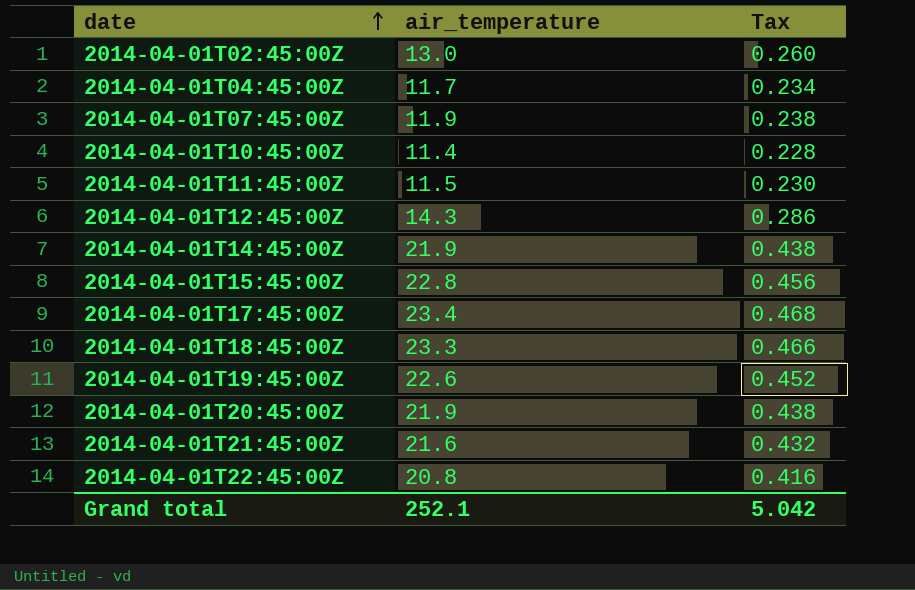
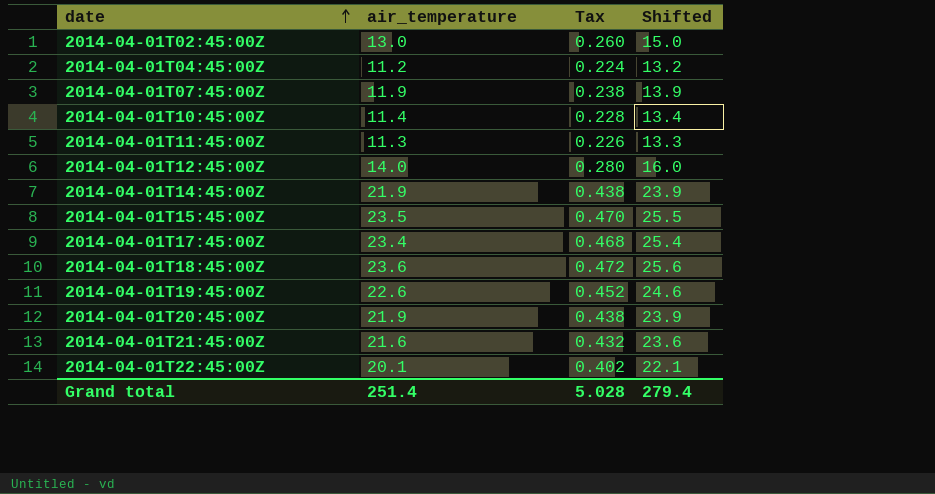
column Shifted | formula: none -> [air_temperature] + 2
2014-04-01T04:45:00Z | air_temperature: 11.7 -> 11.2
2014-04-01T04:45:00Z | Tax: 0.234 -> 0.224
2014-04-01T11:45:00Z | air_temperature: 11.5 -> 11.3
2014-04-01T11:45:00Z | Tax: 0.230 -> 0.226
2014-04-01T12:45:00Z | air_temperature: 14.3 -> 14.0
2014-04-01T12:45:00Z | Tax: 0.286 -> 0.280
2014-04-01T15:45:00Z | air_temperature: 22.8 -> 23.5
2014-04-01T15:45:00Z | Tax: 0.456 -> 0.470
2014-04-01T18:45:00Z | air_temperature: 23.3 -> 23.6
2014-04-01T18:45:00Z | Tax: 0.466 -> 0.472
2014-04-01T22:45:00Z | air_temperature: 20.8 -> 20.1
2014-04-01T22:45:00Z | Tax: 0.416 -> 0.402
Grand total | air_temperature: 252.1 -> 251.4
Grand total | Tax: 5.042 -> 5.028

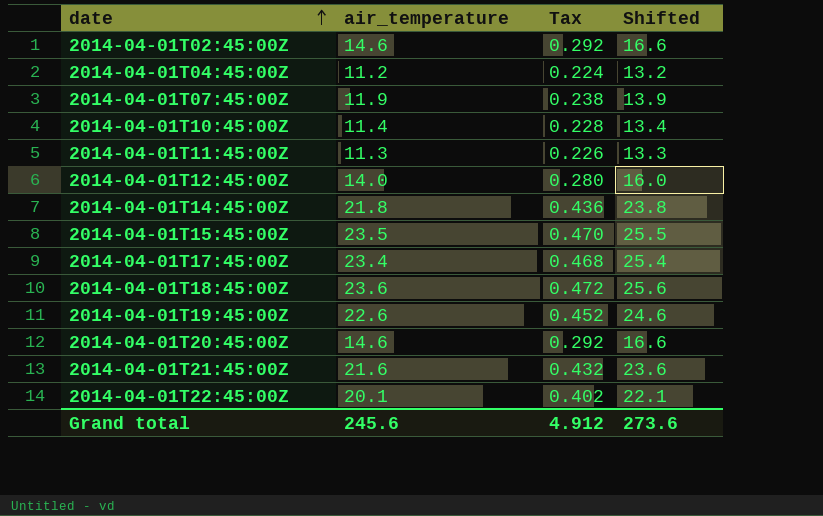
2014-04-01T02:45:00Z | air_temperature: 13.0 -> 14.6
2014-04-01T02:45:00Z | Tax: 0.260 -> 0.292
2014-04-01T02:45:00Z | Shifted: 15.0 -> 16.6
2014-04-01T14:45:00Z | air_temperature: 21.9 -> 21.8
2014-04-01T14:45:00Z | Tax: 0.438 -> 0.436
2014-04-01T14:45:00Z | Shifted: 23.9 -> 23.8
2014-04-01T20:45:00Z | air_temperature: 21.9 -> 14.6
2014-04-01T20:45:00Z | Tax: 0.438 -> 0.292
2014-04-01T20:45:00Z | Shifted: 23.9 -> 16.6
Grand total | air_temperature: 251.4 -> 245.6
Grand total | Tax: 5.028 -> 4.912
Grand total | Shifted: 279.4 -> 273.6

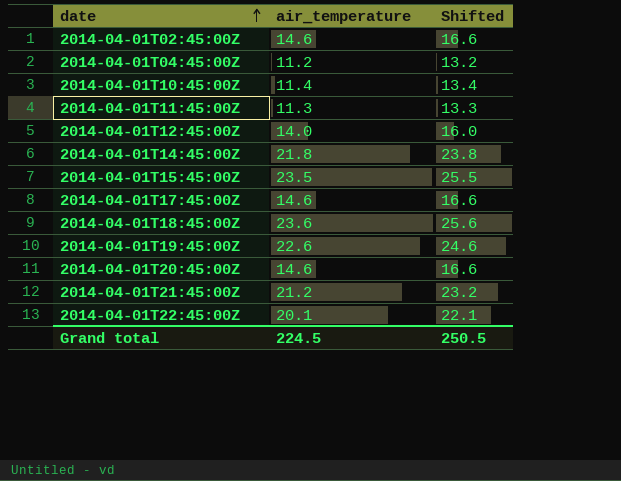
column Tax | formula: [air_temperature] * 0.02 -> none
row 2014-04-01T07:45:00Z: 11.9 | 0.238 | 13.9 -> none
2014-04-01T17:45:00Z | air_temperature: 23.4 -> 14.6
2014-04-01T17:45:00Z | Shifted: 25.4 -> 16.6
2014-04-01T21:45:00Z | air_temperature: 21.6 -> 21.2
2014-04-01T21:45:00Z | Shifted: 23.6 -> 23.2
Grand total | air_temperature: 245.6 -> 224.5
Grand total | Shifted: 273.6 -> 250.5

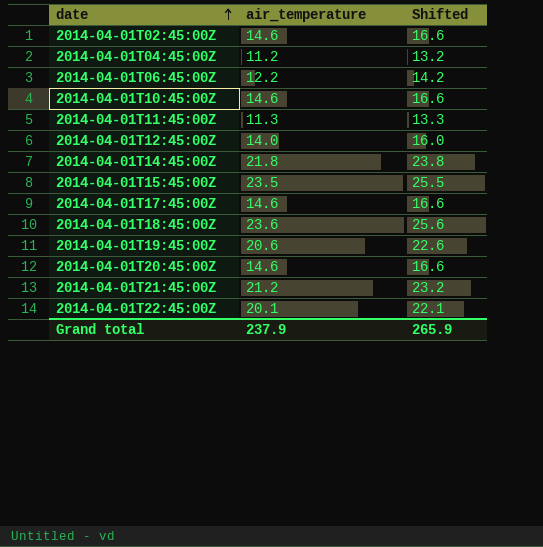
row 2014-04-01T06:45:00Z: none -> 12.2 | 14.2
2014-04-01T10:45:00Z | air_temperature: 11.4 -> 14.6
2014-04-01T10:45:00Z | Shifted: 13.4 -> 16.6
2014-04-01T19:45:00Z | air_temperature: 22.6 -> 20.6
2014-04-01T19:45:00Z | Shifted: 24.6 -> 22.6
Grand total | air_temperature: 224.5 -> 237.9
Grand total | Shifted: 250.5 -> 265.9

